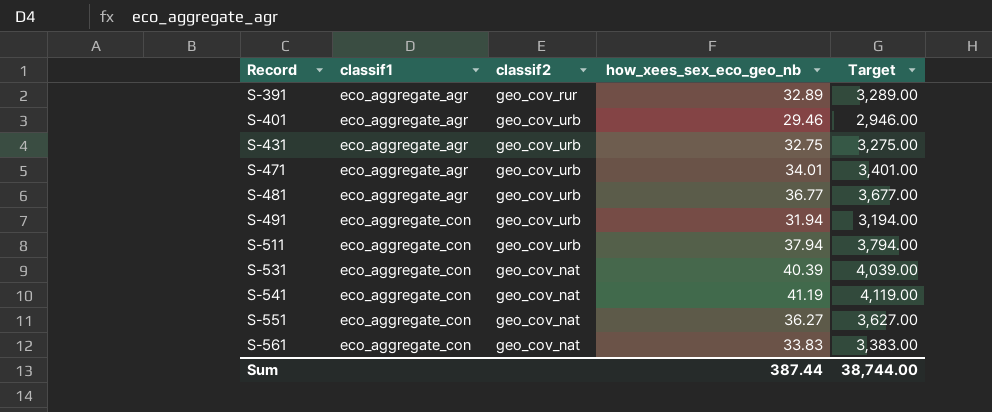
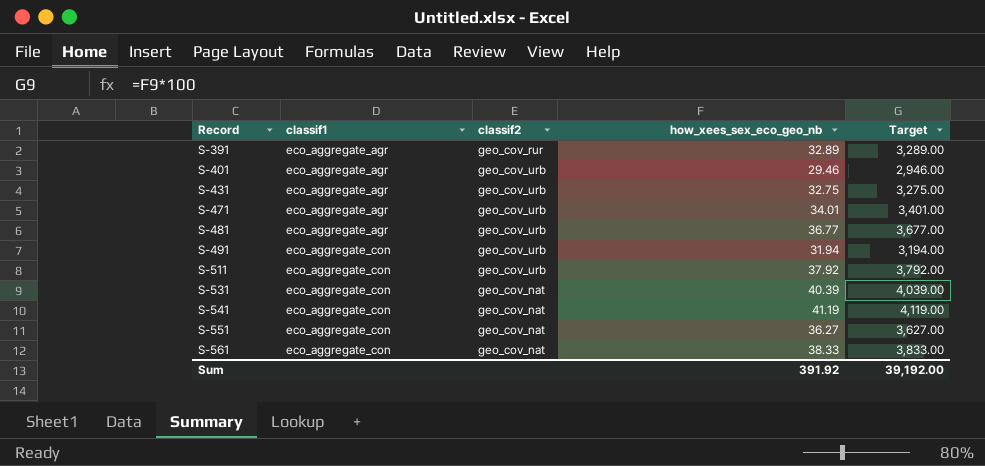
S-511 | how_xees_sex_eco_geo_nb: 37.94 -> 37.92
S-511 | Target: 3,794.00 -> 3,792.00
S-561 | how_xees_sex_eco_geo_nb: 33.83 -> 38.33
S-561 | Target: 3,383.00 -> 3,833.00
Sum | how_xees_sex_eco_geo_nb: 387.44 -> 391.92
Sum | Target: 38,744.00 -> 39,192.00

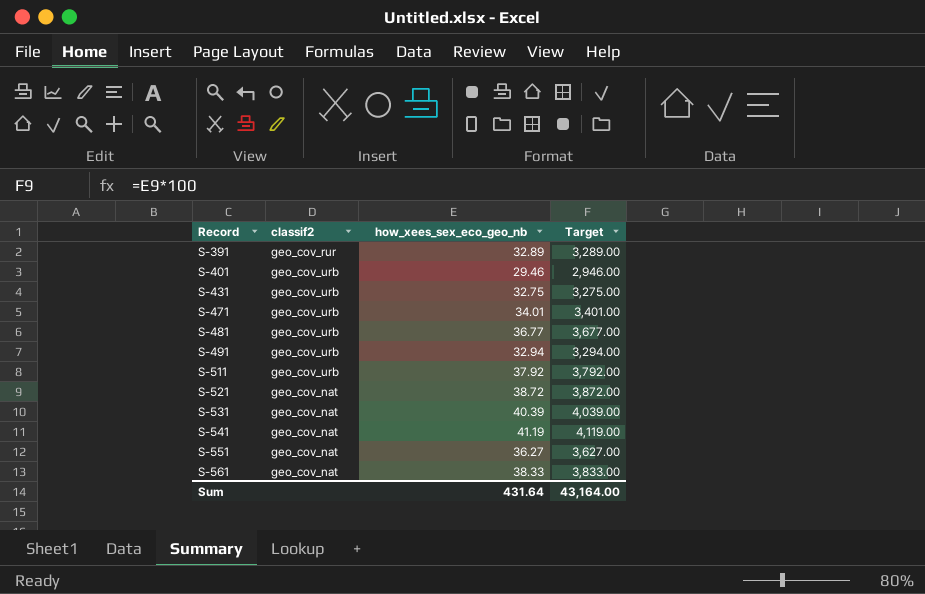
column classif1 | position: 2 -> none
S-491 | how_xees_sex_eco_geo_nb: 31.94 -> 32.94
S-491 | Target: 3,194.00 -> 3,294.00
row S-521: none -> geo_cov_nat | 38.72 | 3,872.00
Sum | how_xees_sex_eco_geo_nb: 391.92 -> 431.64
Sum | Target: 39,192.00 -> 43,164.00

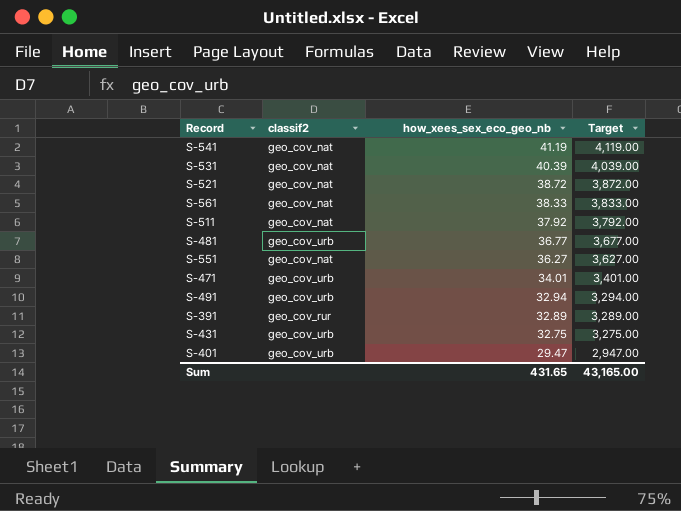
row order: Record ascending -> how_xees_sex_eco_geo_nb descending
S-511 | classif2: geo_cov_urb -> geo_cov_nat
S-401 | how_xees_sex_eco_geo_nb: 29.46 -> 29.47
S-401 | Target: 2,946.00 -> 2,947.00
Sum | how_xees_sex_eco_geo_nb: 431.64 -> 431.65
Sum | Target: 43,164.00 -> 43,165.00

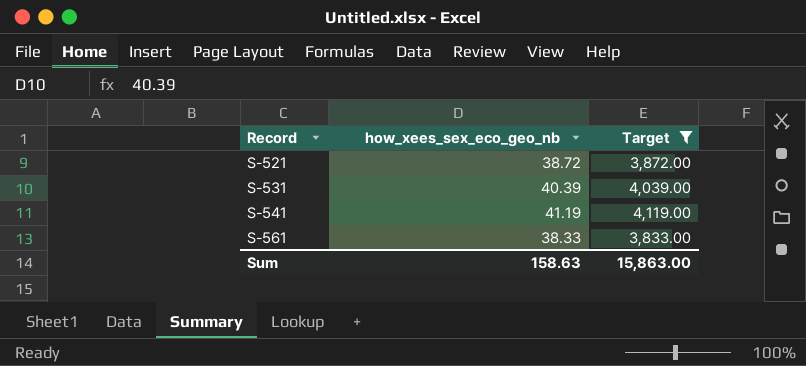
filter: none -> Target >= 3,833.00
row order: how_xees_sex_eco_geo_nb descending -> Record ascending
column classif2 | position: 2 -> none
Sum | how_xees_sex_eco_geo_nb: 431.65 -> 158.63
Sum | Target: 43,165.00 -> 15,863.00

